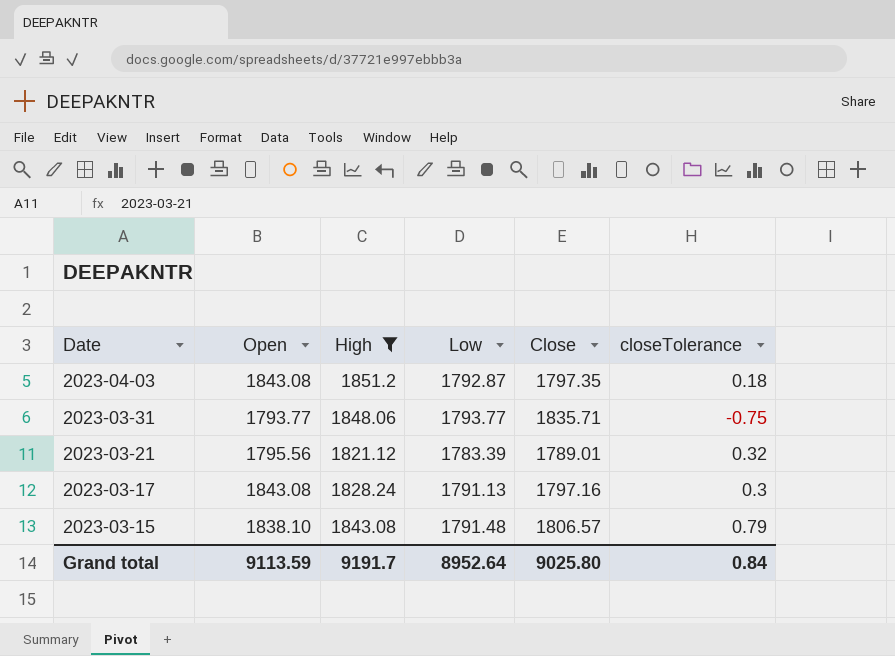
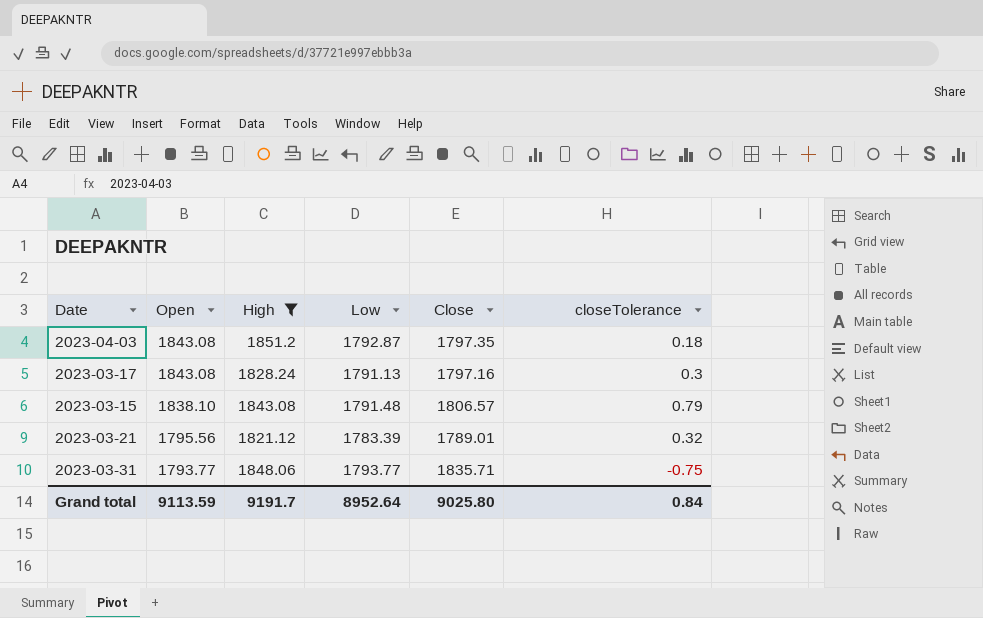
row order: Date descending -> Open descending

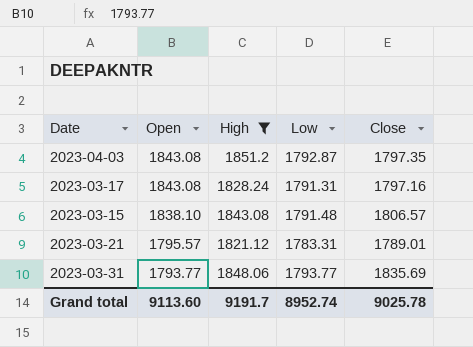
column closeTolerance | position: 6 -> none
2023-03-17 | Low: 1791.13 -> 1791.31
2023-03-21 | Open: 1795.56 -> 1795.57
2023-03-21 | Low: 1783.39 -> 1783.31
2023-03-31 | Close: 1835.71 -> 1835.69
Grand total | Open: 9113.59 -> 9113.60
Grand total | Low: 8952.64 -> 8952.74
Grand total | Close: 9025.80 -> 9025.78

